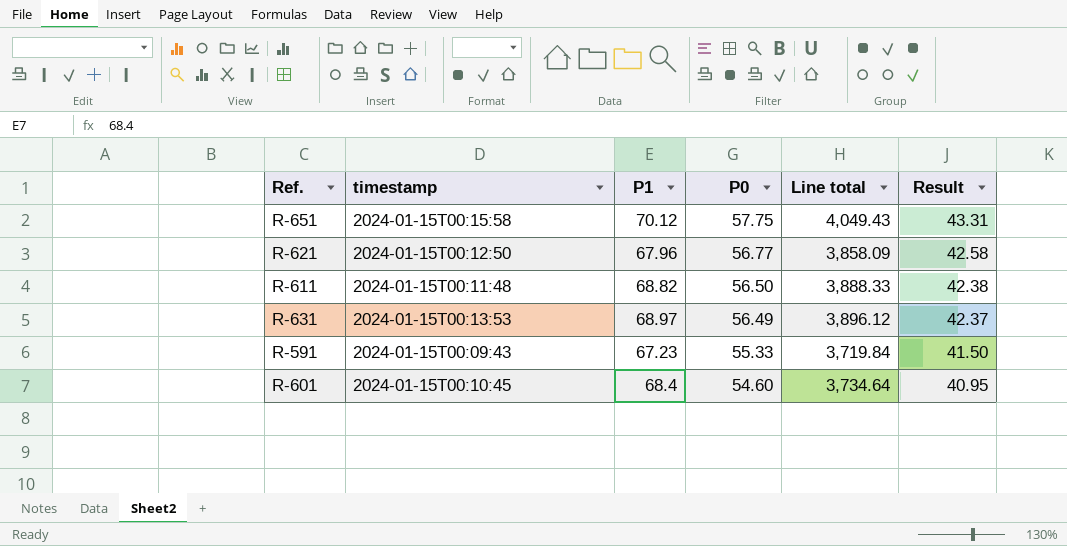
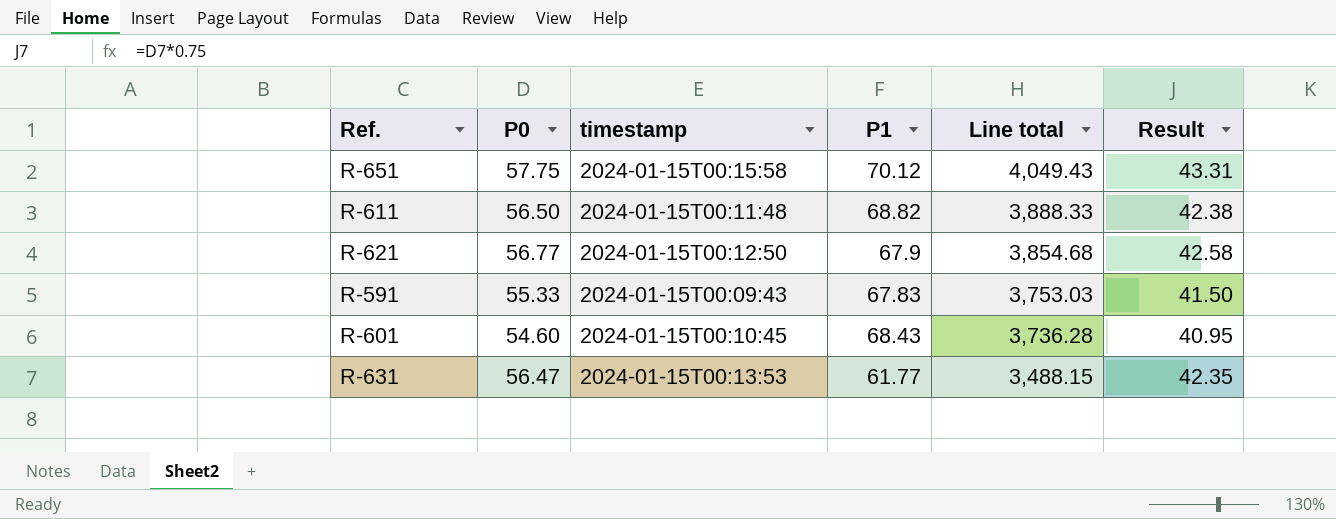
row order: P0 descending -> Line total descending
column P0 | position: 4 -> 2
R-621 | P1: 67.96 -> 67.9
R-621 | Line total: 3,858.09 -> 3,854.68
R-591 | P1: 67.23 -> 67.83
R-591 | Line total: 3,719.84 -> 3,753.03
R-601 | P1: 68.4 -> 68.43
R-601 | Line total: 3,734.64 -> 3,736.28
R-631 | P0: 56.49 -> 56.47
R-631 | P1: 68.97 -> 61.77
R-631 | Line total: 3,896.12 -> 3,488.15
R-631 | Result: 42.37 -> 42.35

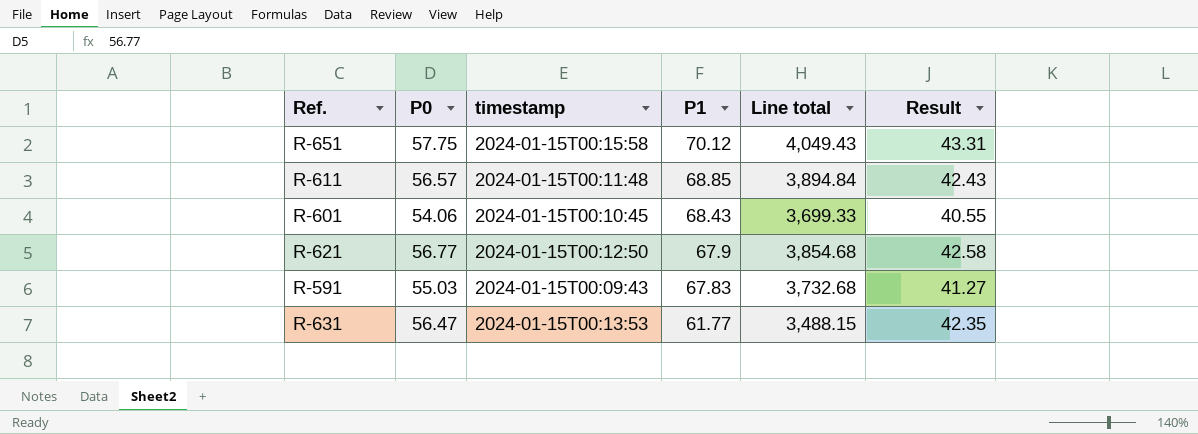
row order: Line total descending -> P1 descending
R-611 | P0: 56.50 -> 56.57
R-611 | P1: 68.82 -> 68.85
R-611 | Line total: 3,888.33 -> 3,894.84
R-611 | Result: 42.38 -> 42.43
R-601 | P0: 54.60 -> 54.06
R-601 | Line total: 3,736.28 -> 3,699.33
R-601 | Result: 40.95 -> 40.55
R-591 | P0: 55.33 -> 55.03
R-591 | Line total: 3,753.03 -> 3,732.68
R-591 | Result: 41.50 -> 41.27

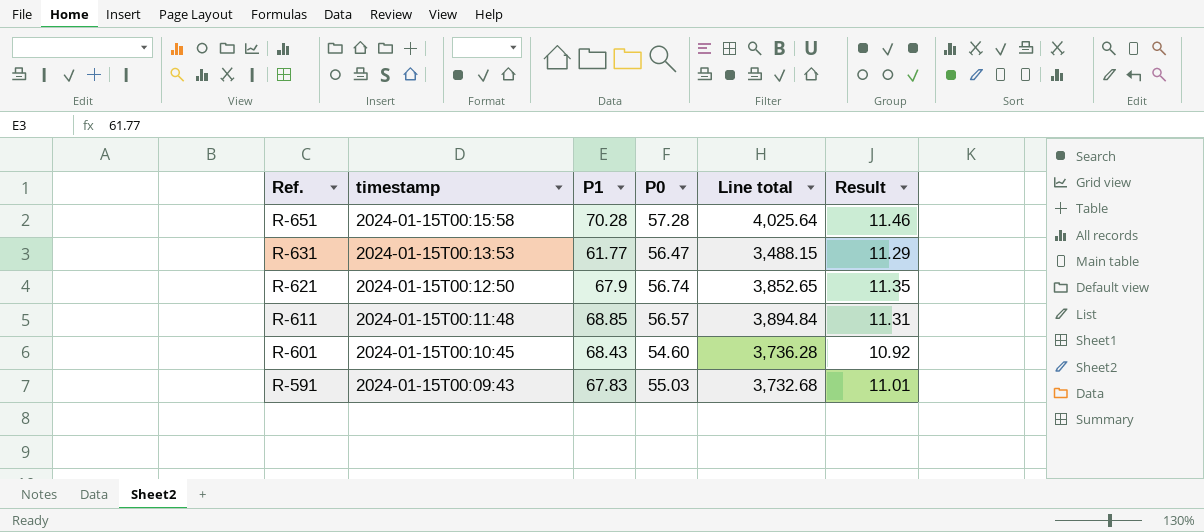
row order: P1 descending -> Ref. descending
column P0 | position: 2 -> 4
column Result | formula: [P0] * 0.75 -> [P0] * 0.2
R-651 | P1: 70.12 -> 70.28
R-651 | P0: 57.75 -> 57.28
R-651 | Line total: 4,049.43 -> 4,025.64
R-621 | P0: 56.77 -> 56.74
R-621 | Line total: 3,854.68 -> 3,852.65
R-601 | P0: 54.06 -> 54.60
R-601 | Line total: 3,699.33 -> 3,736.28

